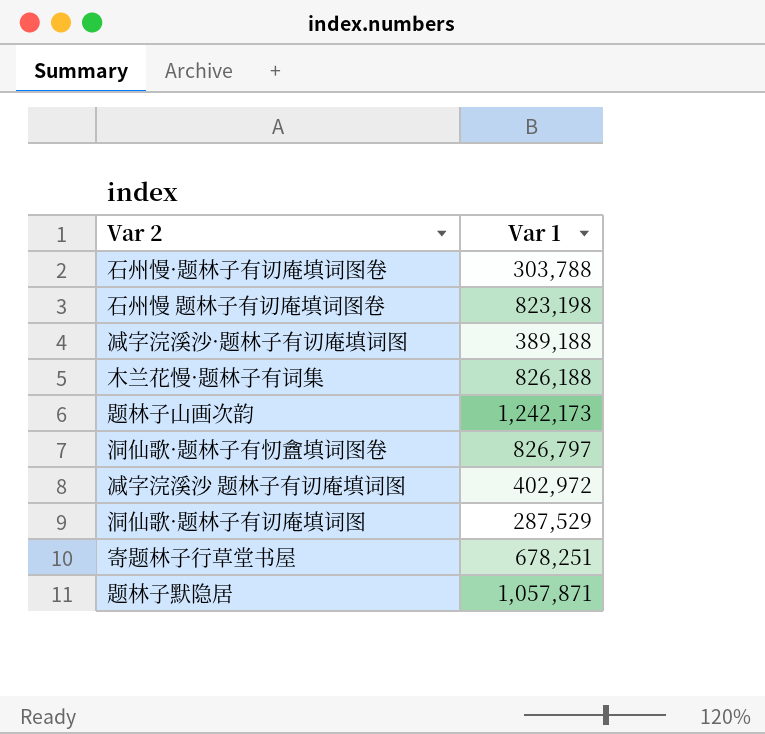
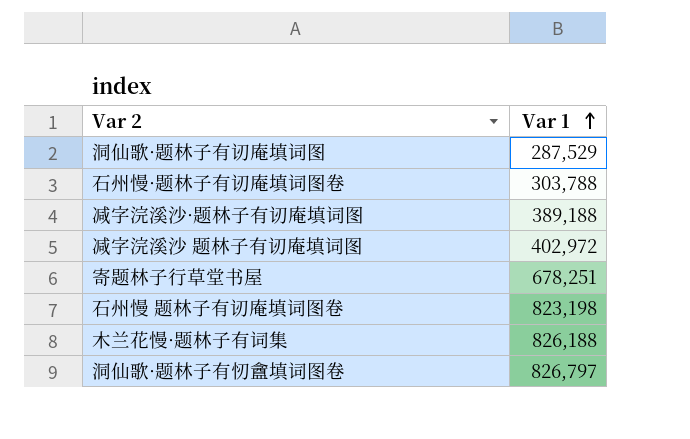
row order: none -> Var 1 ascending
row 题林子山画次韵: 1,242,173 -> none
row 题林子默隐居: 1,057,871 -> none

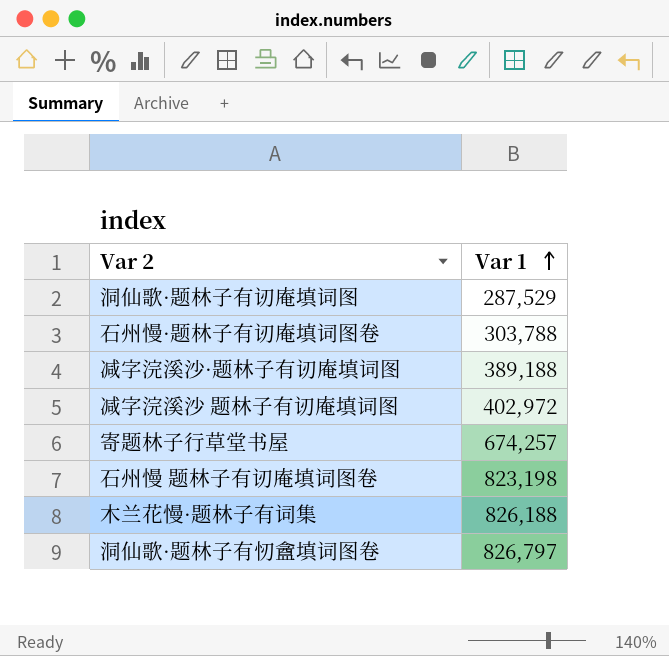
寄题林子行草堂书屋 | Var 1: 678,251 -> 674,257

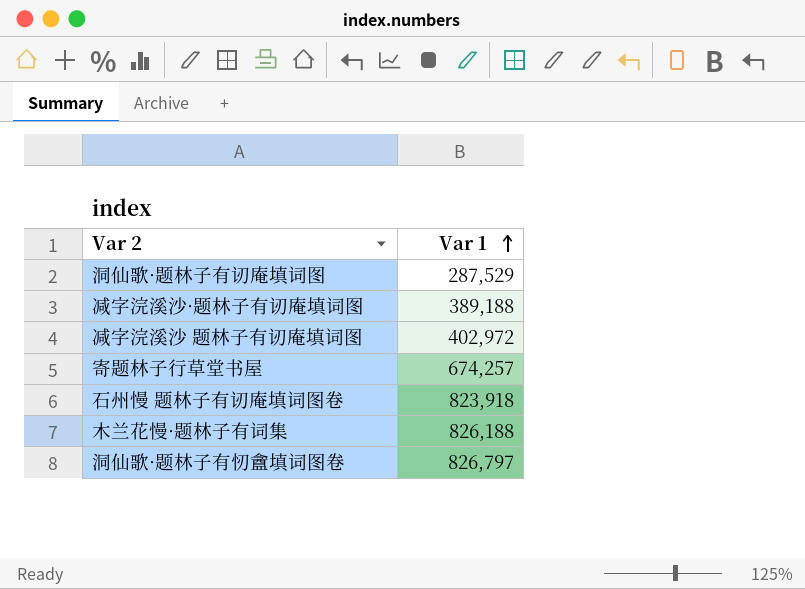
row 石州慢·题林子有讱庵填词图卷: 303,788 -> none
石州慢 题林子有讱庵填词图卷 | Var 1: 823,198 -> 823,918

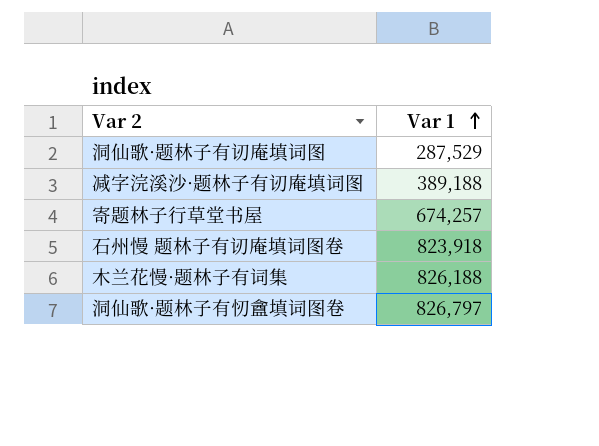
row 减字浣溪沙 题林子有讱庵填词图: 402,972 -> none

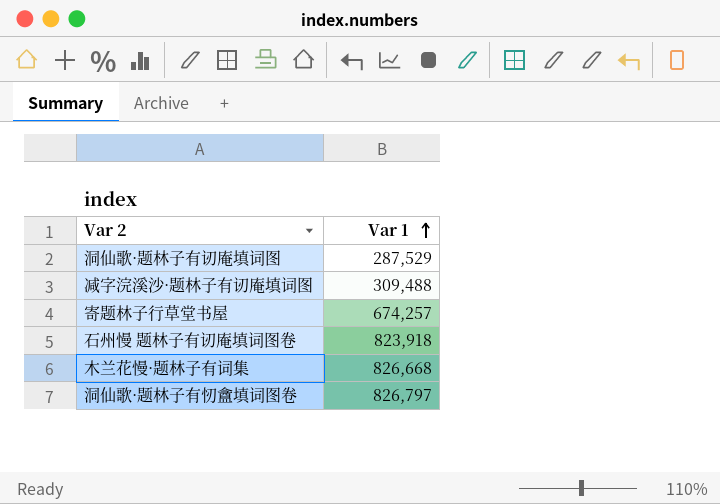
减字浣溪沙·题林子有讱庵填词图 | Var 1: 389,188 -> 309,488
木兰花慢·题林子有词集 | Var 1: 826,188 -> 826,668

